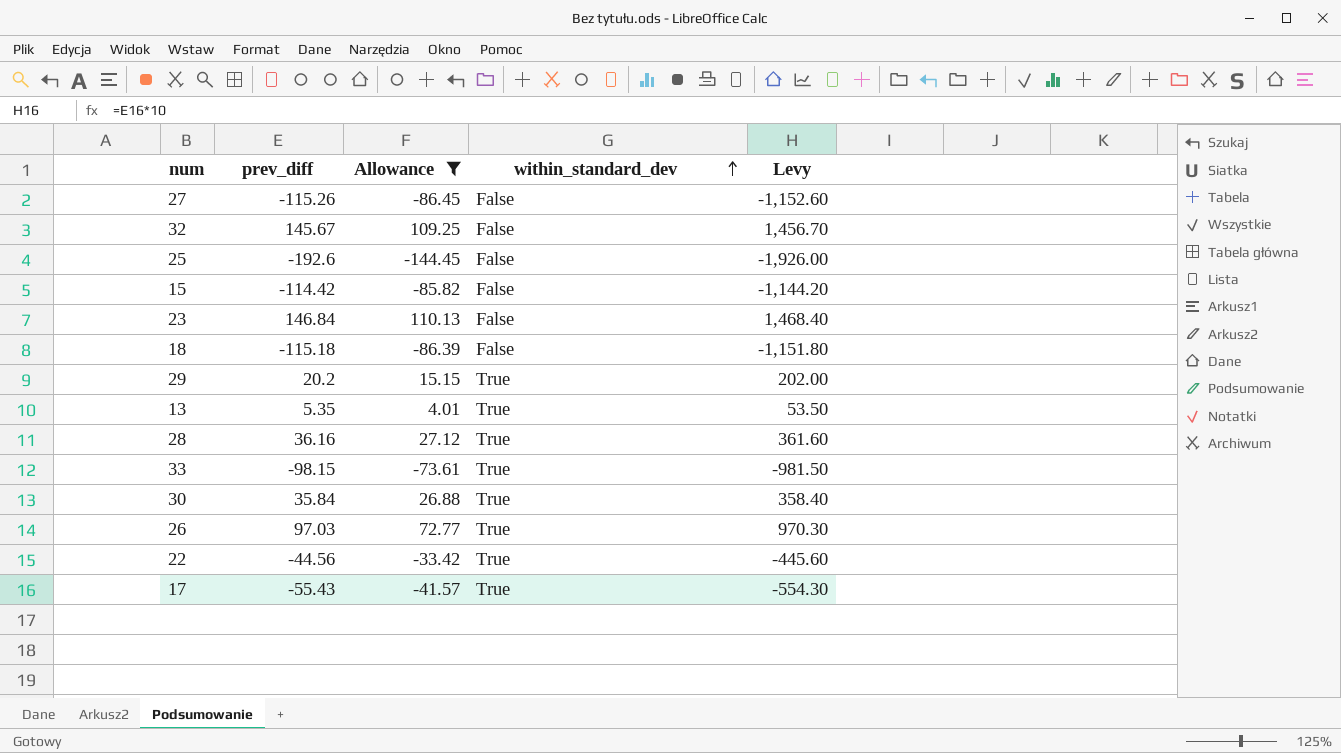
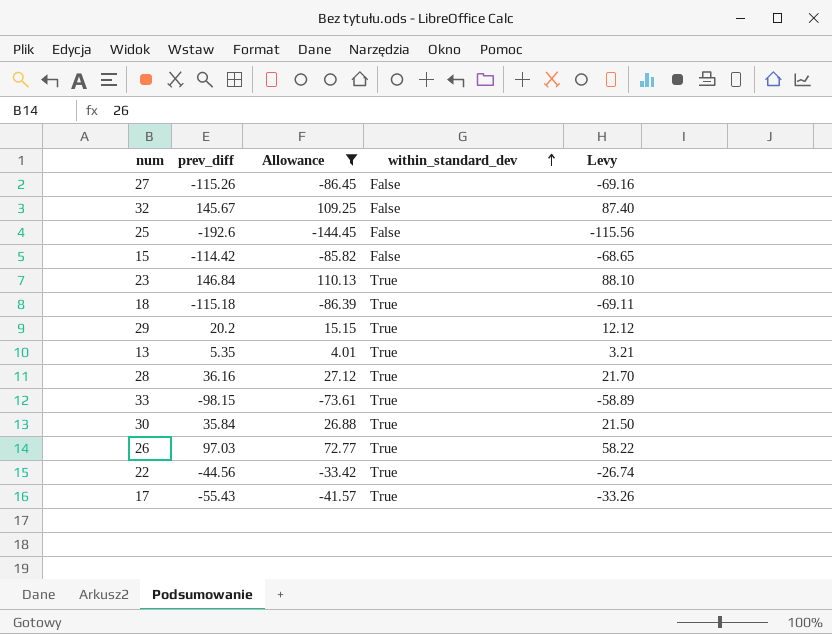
column Levy | formula: [prev_diff] * 10 -> [prev_diff] * 0.6
23 | within_standard_dev: False -> True
18 | within_standard_dev: False -> True

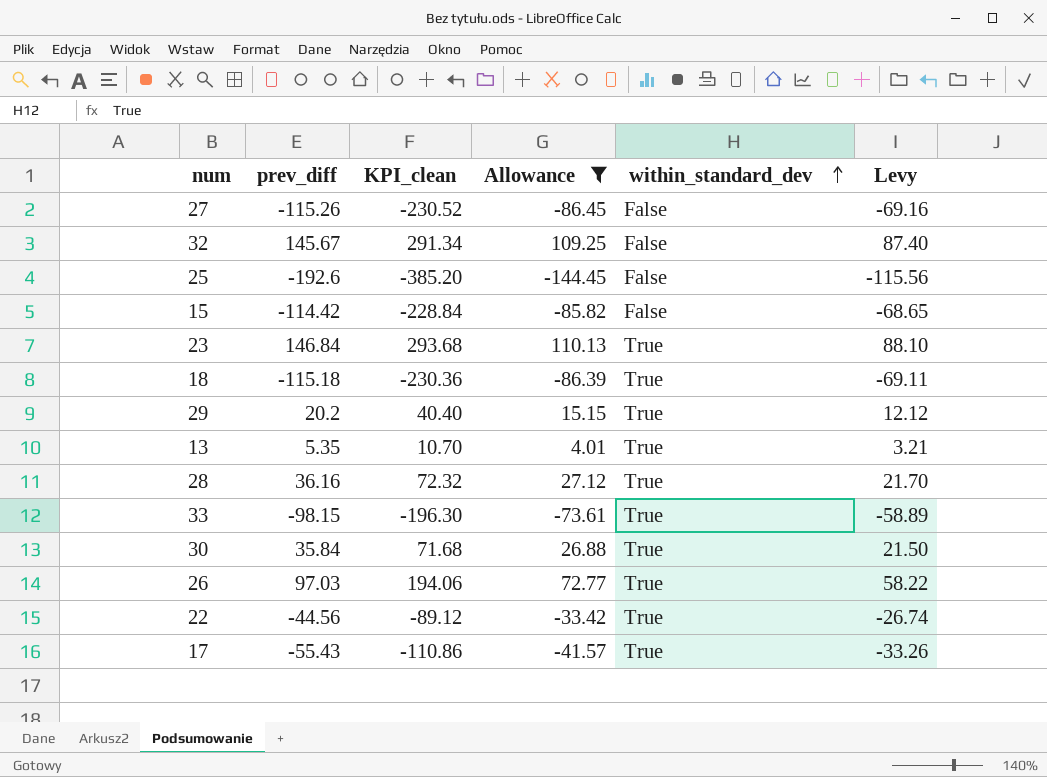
column KPI_clean | formula: none -> [prev_diff] * 2

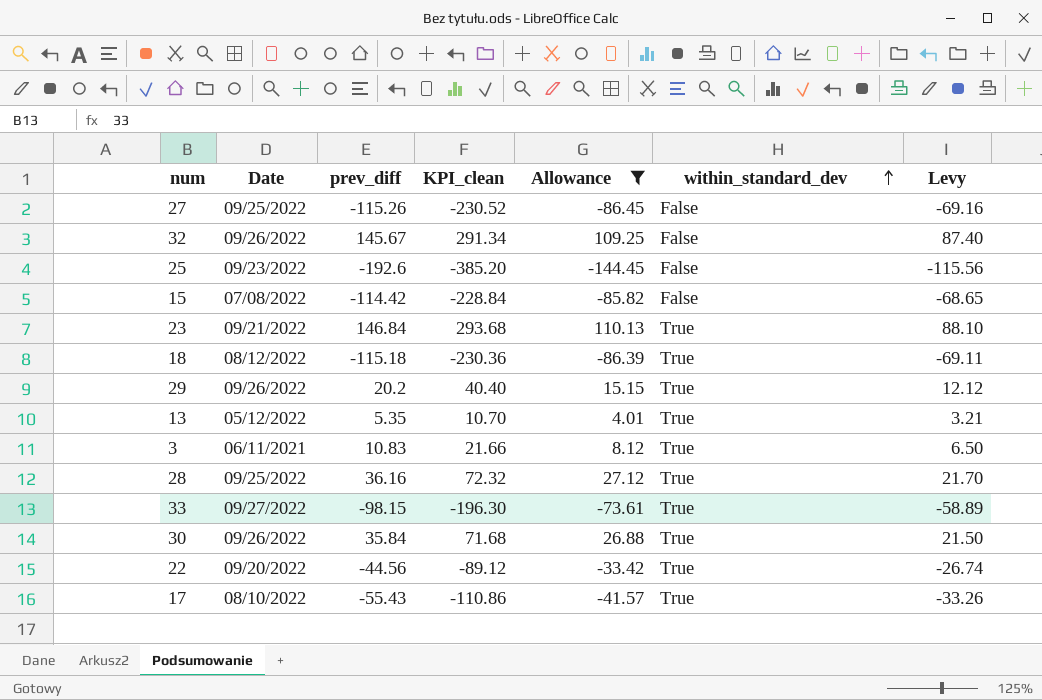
column Date | position: none -> 2
row 26: 97.03 | 194.06 | 72.77 | True | 58.22 -> none
row 3: none -> 06/11/2021 | 10.83 | 21.66 | 8.12 | True | 6.50

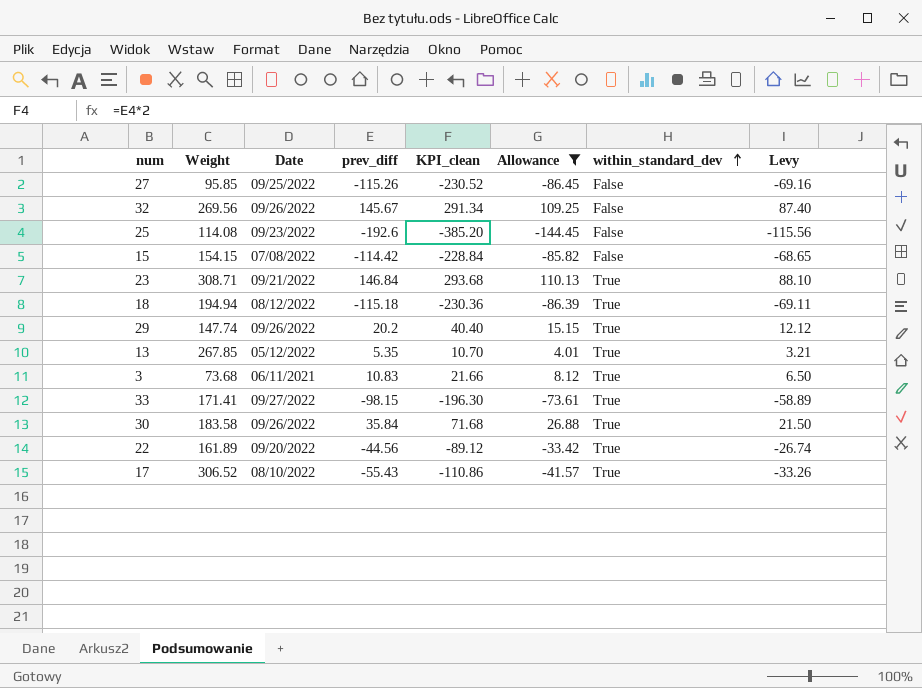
column Weight | position: none -> 2
row 28: 09/25/2022 | 36.16 | 72.32 | 27.12 | True | 21.70 -> none

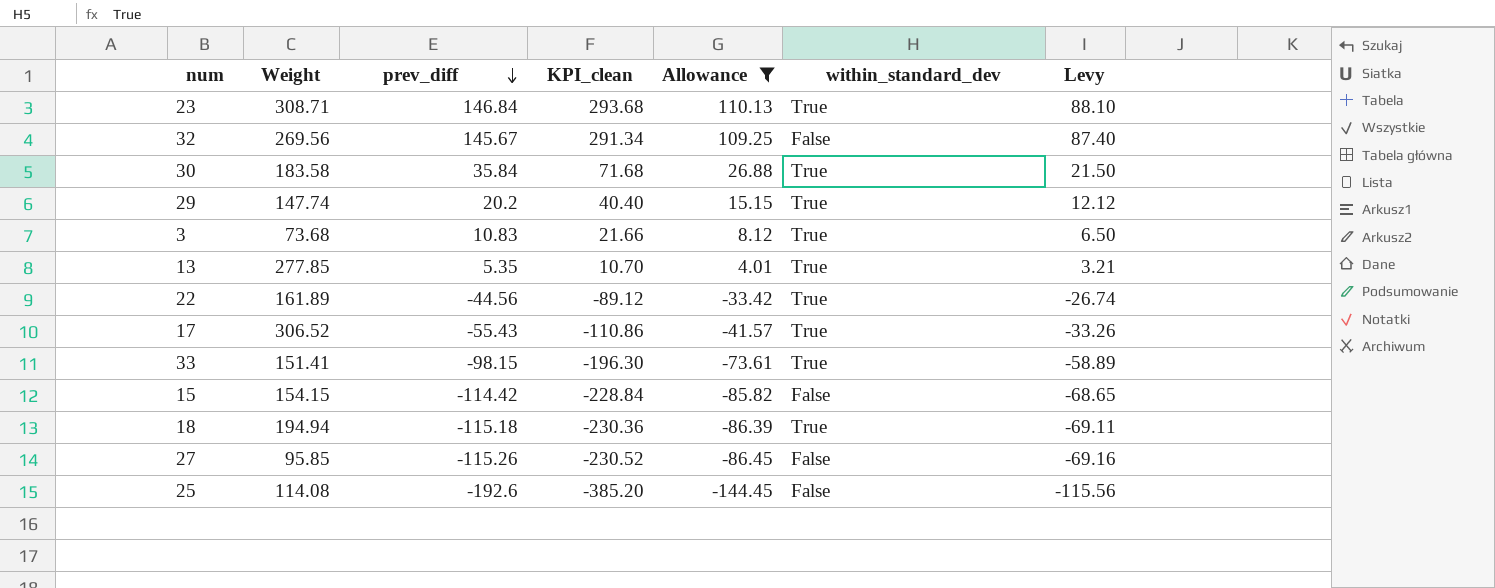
row order: within_standard_dev ascending -> prev_diff descending
column Date | position: 3 -> none
13 | Weight: 267.85 -> 277.85
33 | Weight: 171.41 -> 151.41

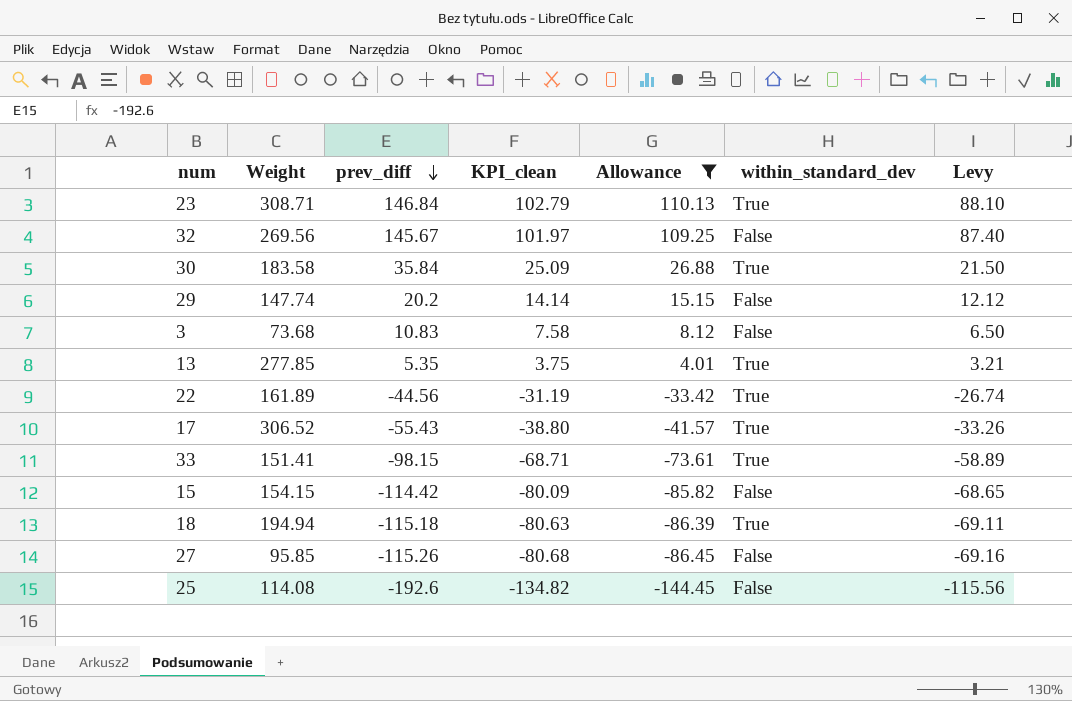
column KPI_clean | formula: [prev_diff] * 2 -> [prev_diff] * 0.7
29 | within_standard_dev: True -> False
3 | within_standard_dev: True -> False

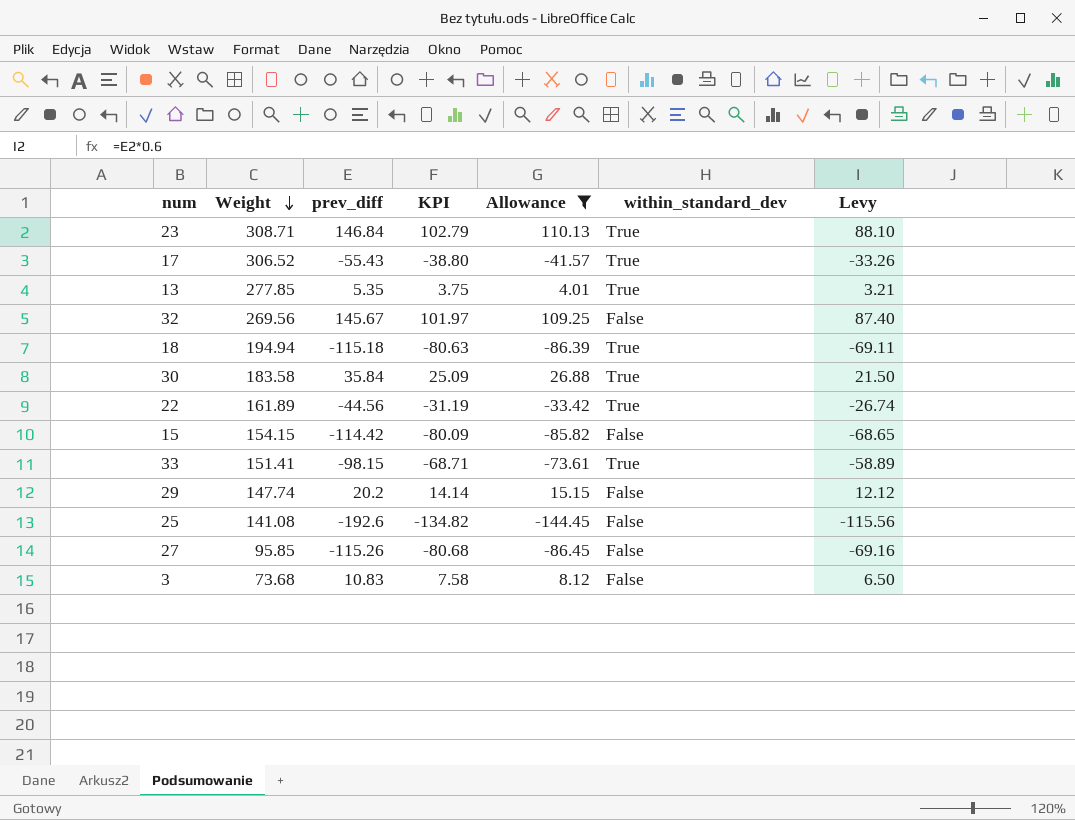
row order: prev_diff descending -> Weight descending
column name: KPI_clean -> KPI
25 | Weight: 114.08 -> 141.08

